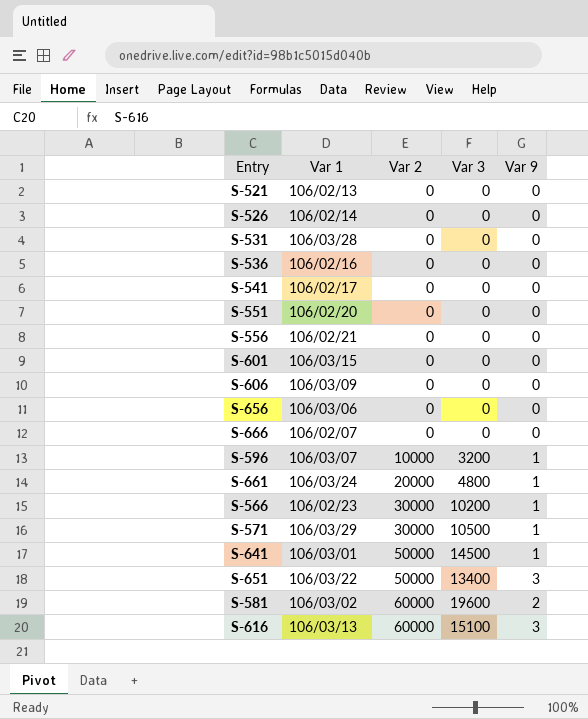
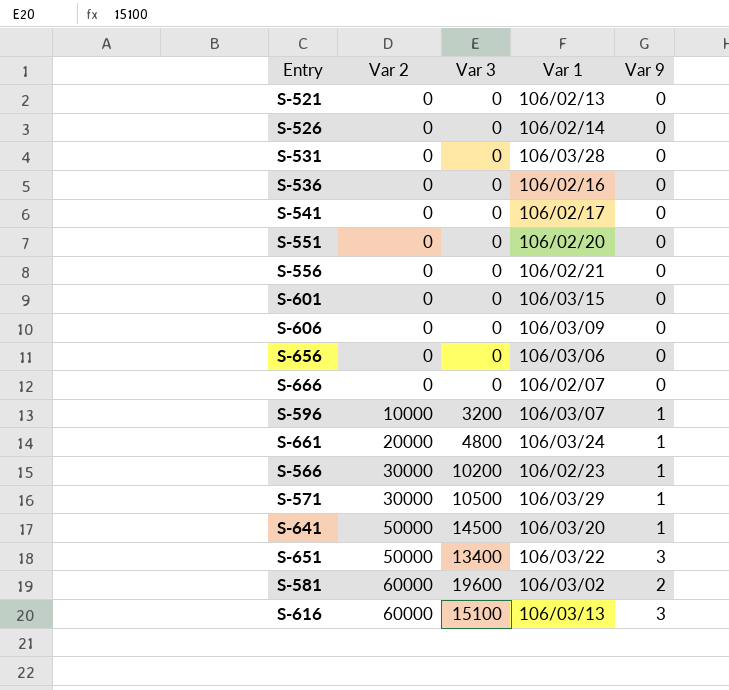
column Var 1 | position: 2 -> 4
S-641 | Var 1: 106/03/01 -> 106/03/20

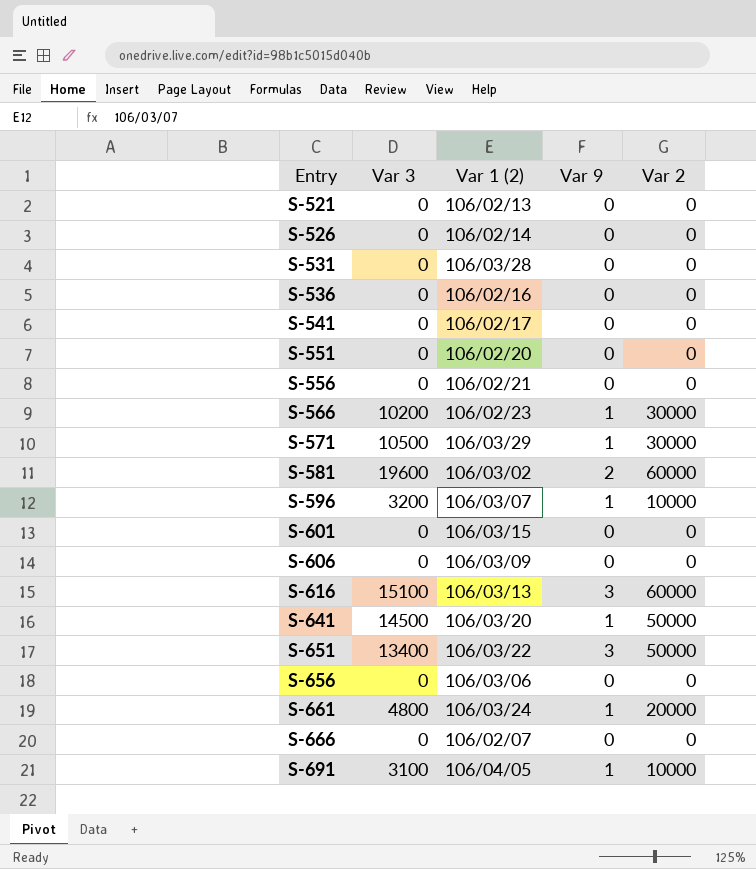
row order: Var 2 ascending -> Entry ascending
column name: Var 1 -> Var 1 (2)
column Var 2 | position: 2 -> 5
row S-691: none -> 3100 | 106/04/05 | 1 | 10000

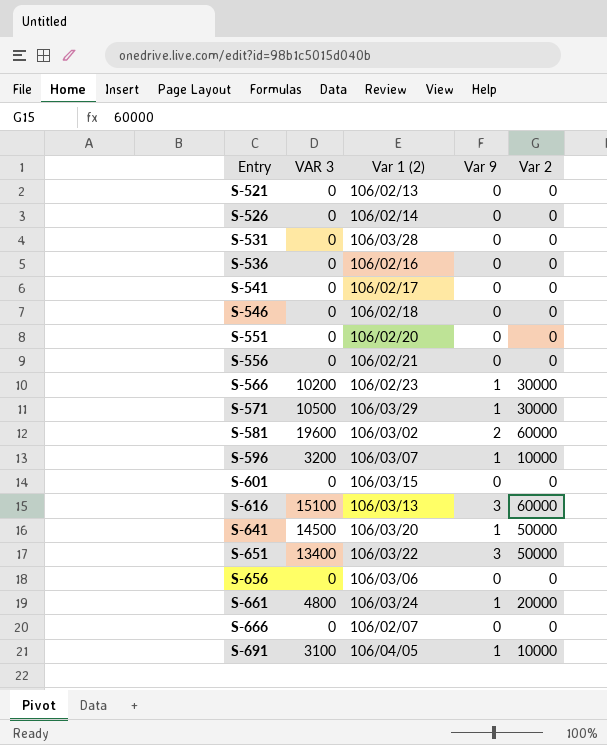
column name: Var 3 -> VAR 3
row S-606: 0 | 106/03/09 | 0 | 0 -> none
row S-546: none -> 0 | 106/02/18 | 0 | 0

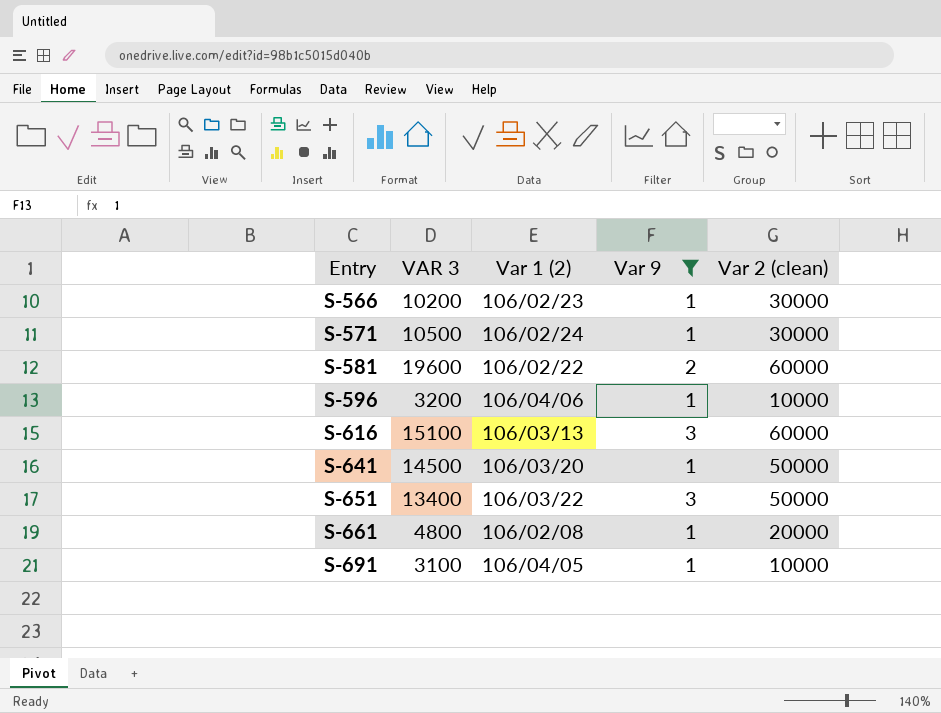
filter: none -> Var 9 != 0
column name: Var 2 -> Var 2 (clean)
S-571 | Var 1 (2): 106/03/29 -> 106/02/24
S-581 | Var 1 (2): 106/03/02 -> 106/02/22
S-596 | Var 1 (2): 106/03/07 -> 106/04/06
S-661 | Var 1 (2): 106/03/24 -> 106/02/08

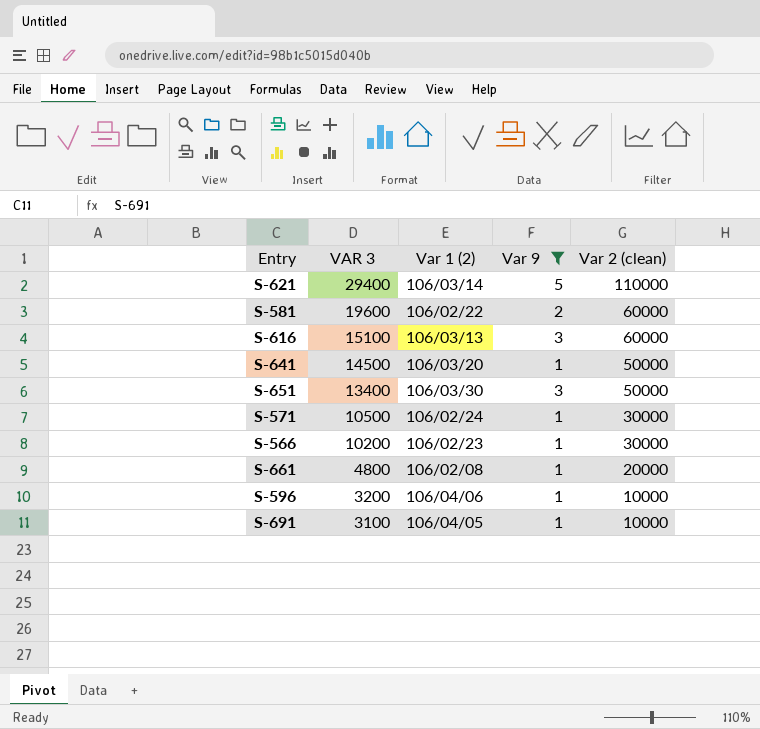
row order: Entry ascending -> VAR 3 descending
row S-621: none -> 29400 | 106/03/14 | 5 | 110000
S-651 | Var 1 (2): 106/03/22 -> 106/03/30

